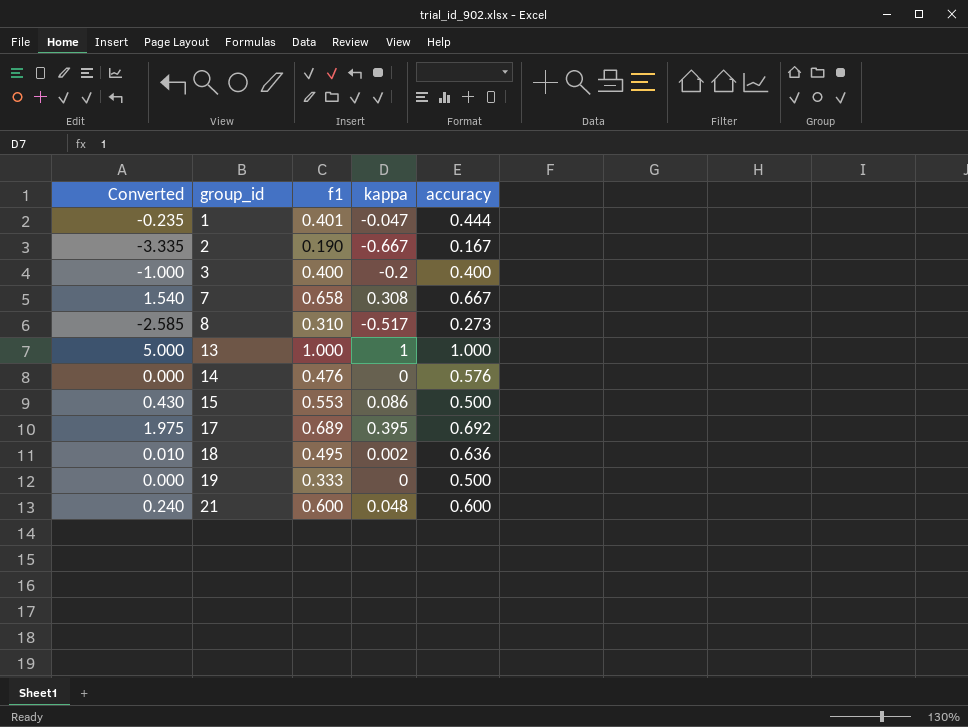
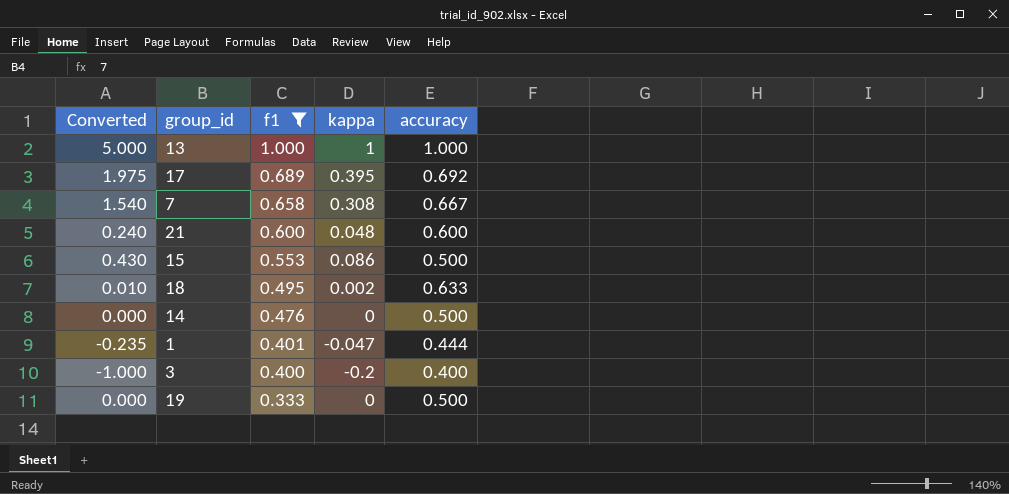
filter: none -> f1 >= 0.333
row order: group_id ascending -> f1 descending
18 | accuracy: 0.636 -> 0.633
14 | accuracy: 0.576 -> 0.500

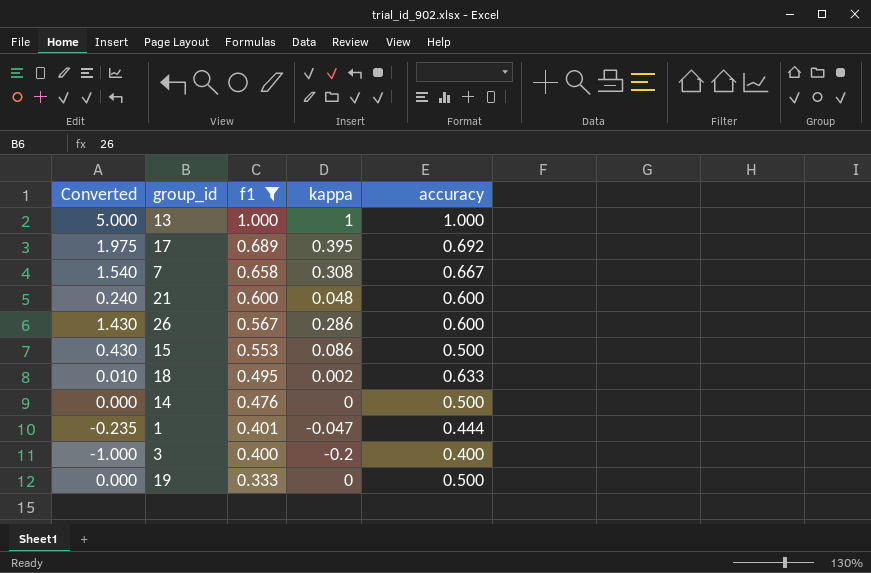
row 26: none -> 1.430 | 0.567 | 0.286 | 0.600

